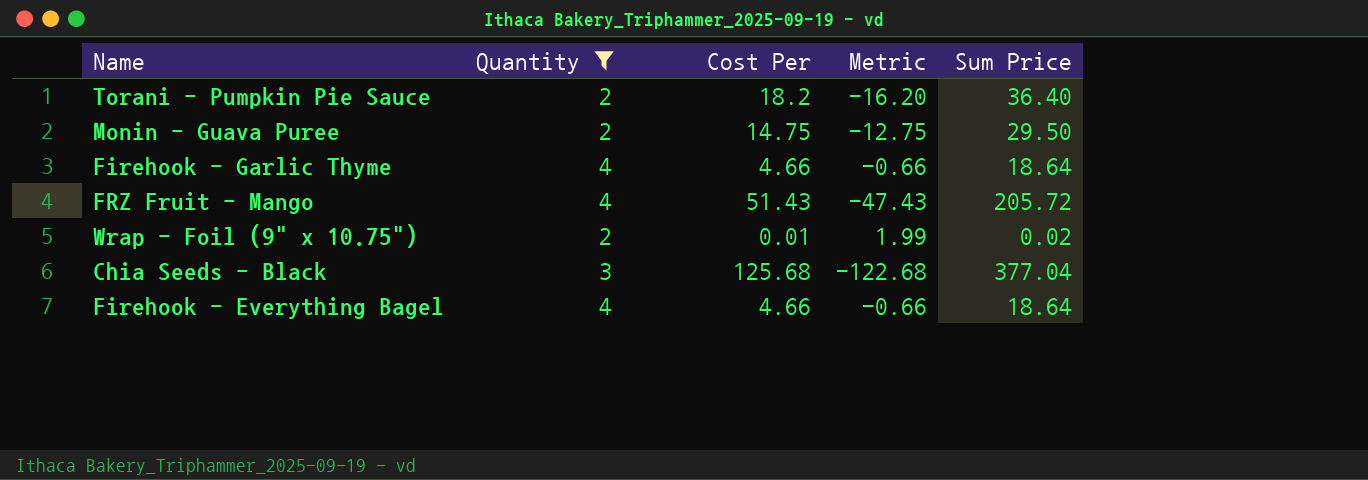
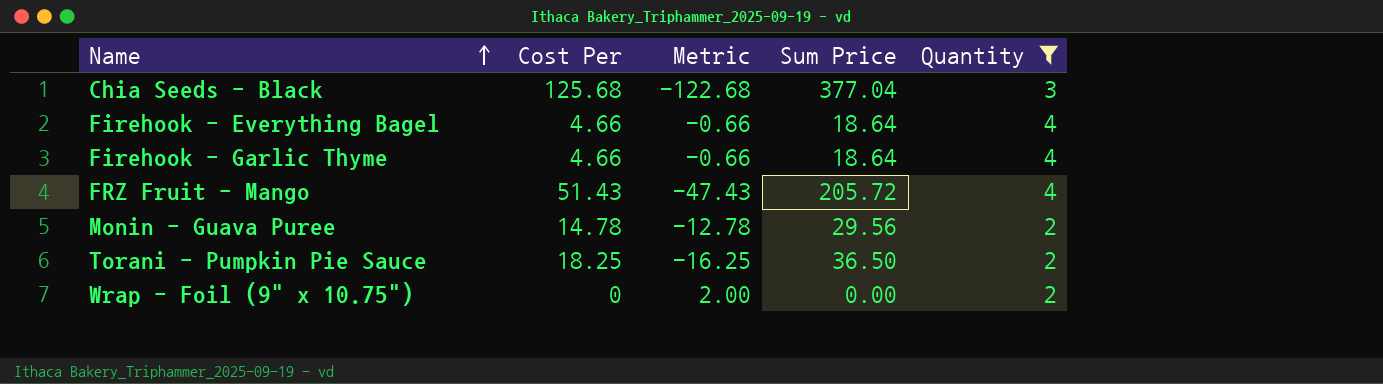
row order: none -> Name ascending
column Quantity | position: 2 -> 5
Monin - Guava Puree | Cost Per: 14.75 -> 14.78
Monin - Guava Puree | Metric: -12.75 -> -12.78
Monin - Guava Puree | Sum Price: 29.50 -> 29.56
Torani - Pumpkin Pie Sauce | Cost Per: 18.2 -> 18.25
Torani - Pumpkin Pie Sauce | Metric: -16.20 -> -16.25
Torani - Pumpkin Pie Sauce | Sum Price: 36.40 -> 36.50
Wrap - Foil (9" x 10.75") | Cost Per: 0.01 -> 0
Wrap - Foil (9" x 10.75") | Metric: 1.99 -> 2.00
Wrap - Foil (9" x 10.75") | Sum Price: 0.02 -> 0.00

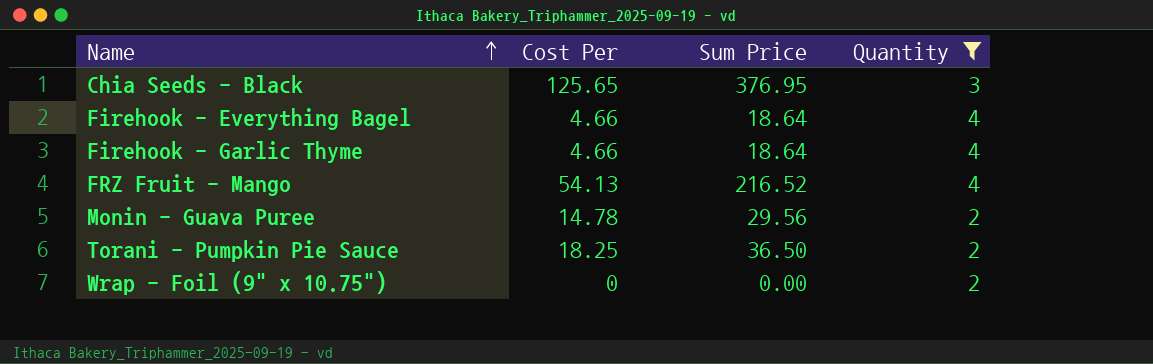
column Metric | formula: [Quantity] - [Cost Per] -> none
Chia Seeds - Black | Cost Per: 125.68 -> 125.65
Chia Seeds - Black | Sum Price: 377.04 -> 376.95
FRZ Fruit - Mango | Cost Per: 51.43 -> 54.13
FRZ Fruit - Mango | Sum Price: 205.72 -> 216.52

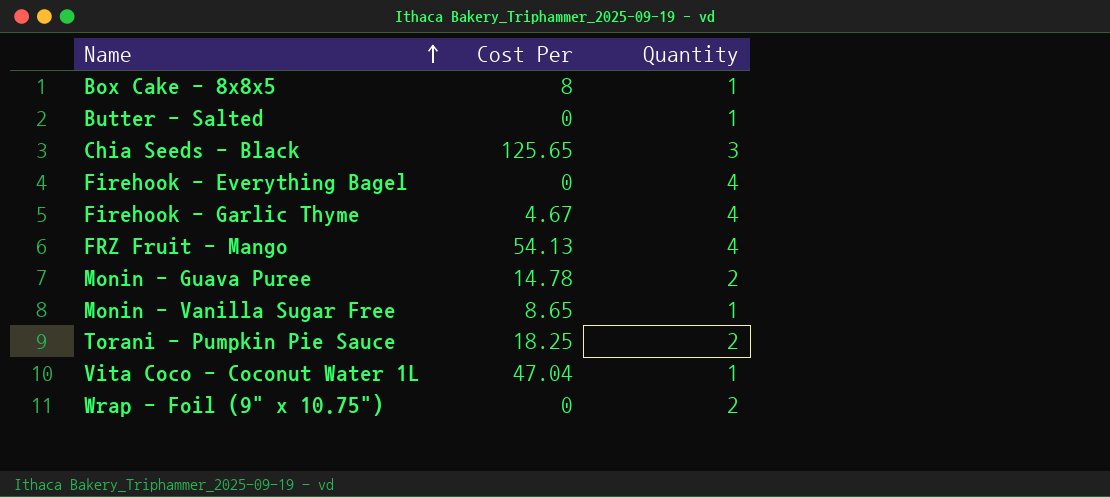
filter: Quantity != 1 -> none
column Sum Price | formula: [Cost Per] * [Quantity] -> none
Firehook - Everything Bagel | Cost Per: 4.66 -> 0
Firehook - Garlic Thyme | Cost Per: 4.66 -> 4.67

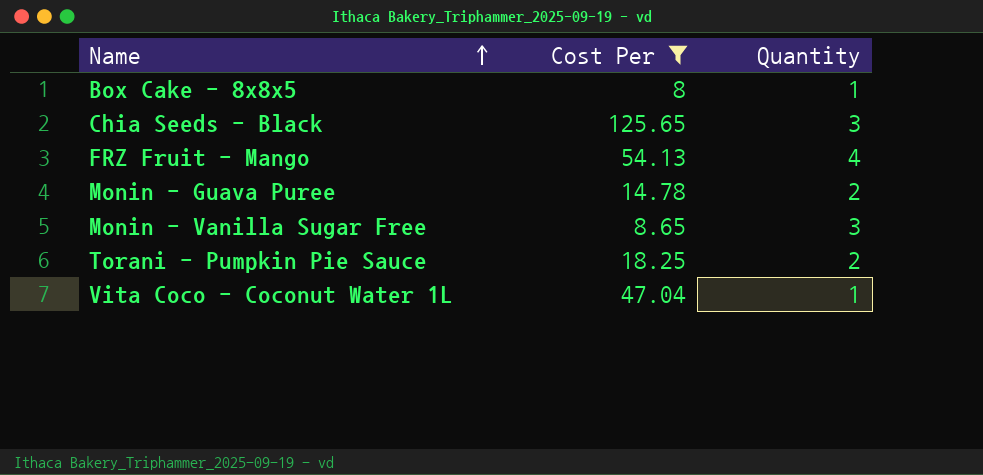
filter: none -> Cost Per >= 8
Monin - Vanilla Sugar Free | Quantity: 1 -> 3

